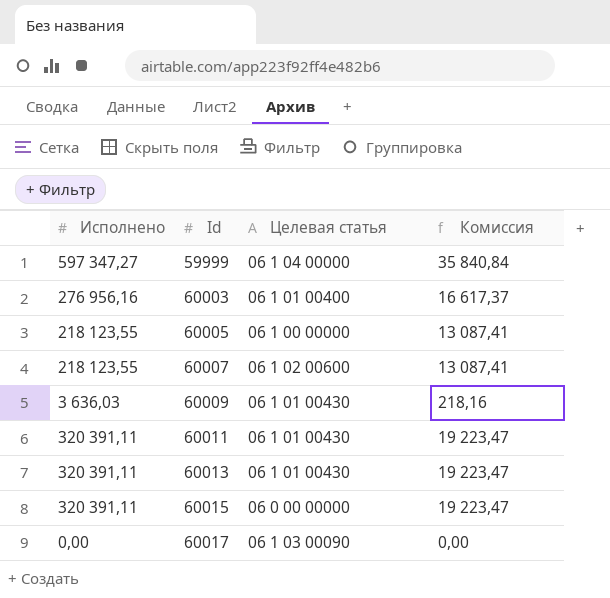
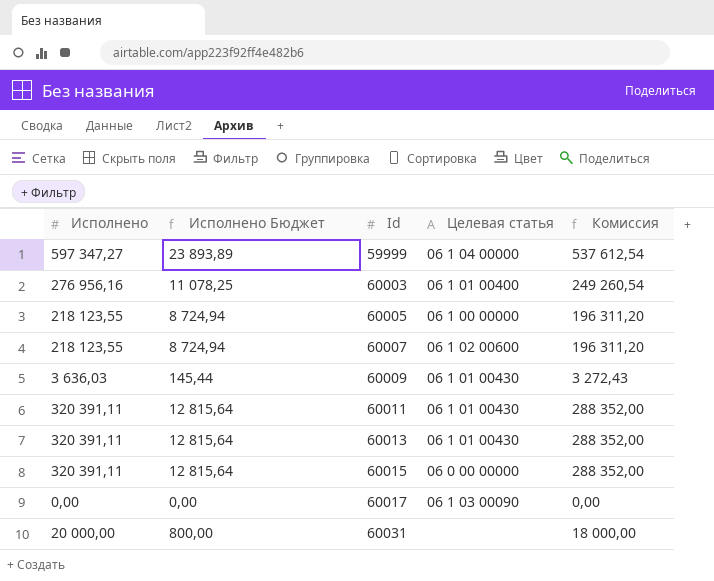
column Исполнено Бюджет | formula: none -> [Исполнено] * 0,04
column Комиссия | formula: [Исполнено] * 0,06 -> [Исполнено] * 0,9
row 60031: none -> 20 000,00 | 800,00 | none | 18 000,00

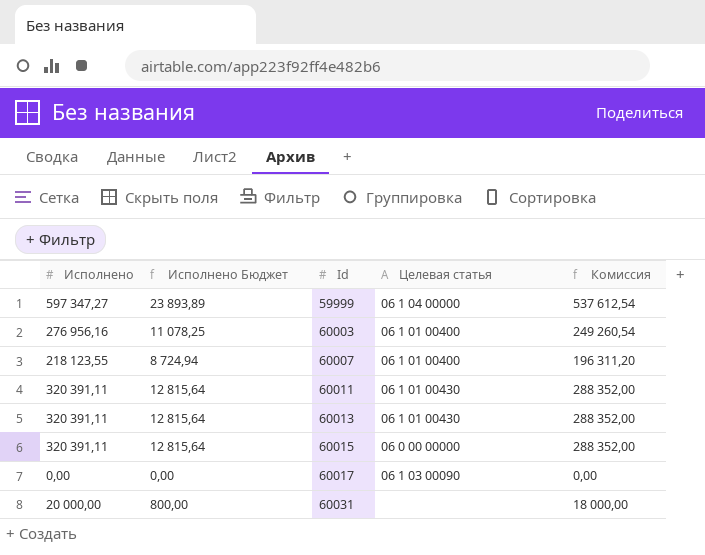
row 60005: 218 123,55 | 8 724,94 | 06 1 00 00000 | 196 311,20 -> none
row 60009: 3 636,03 | 145,44 | 06 1 01 00430 | 3 272,43 -> none
60007 | Целевая статья: 06 1 02 00600 -> 06 1 01 00400

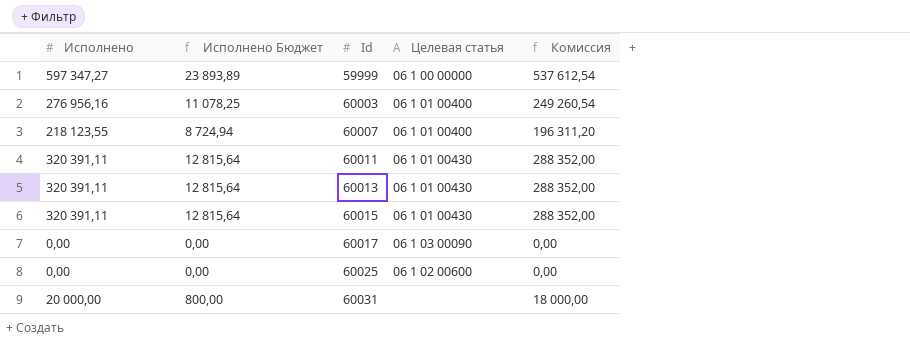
59999 | Целевая статья: 06 1 04 00000 -> 06 1 00 00000
60015 | Целевая статья: 06 0 00 00000 -> 06 1 01 00430
row 60025: none -> 0,00 | 0,00 | 06 1 02 00600 | 0,00

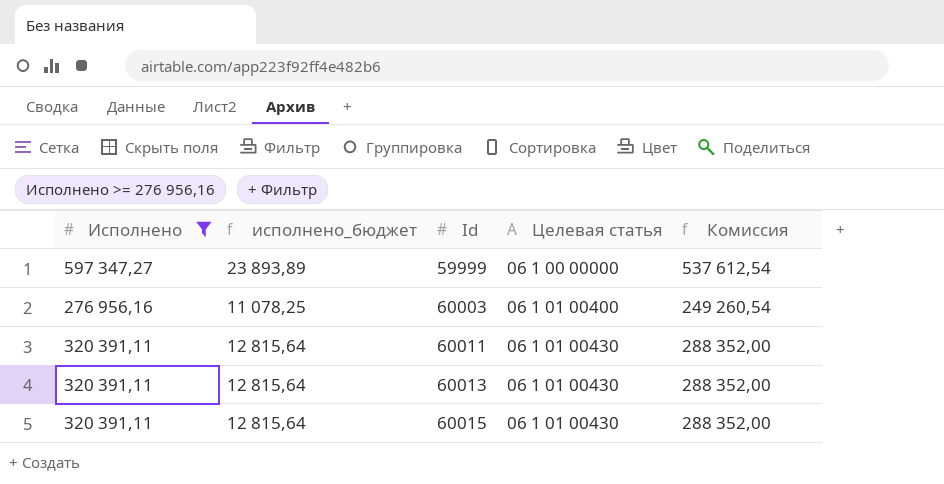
filter: none -> Исполнено >= 276 956,16
column name: Исполнено Бюджет -> исполнено_бюджет

